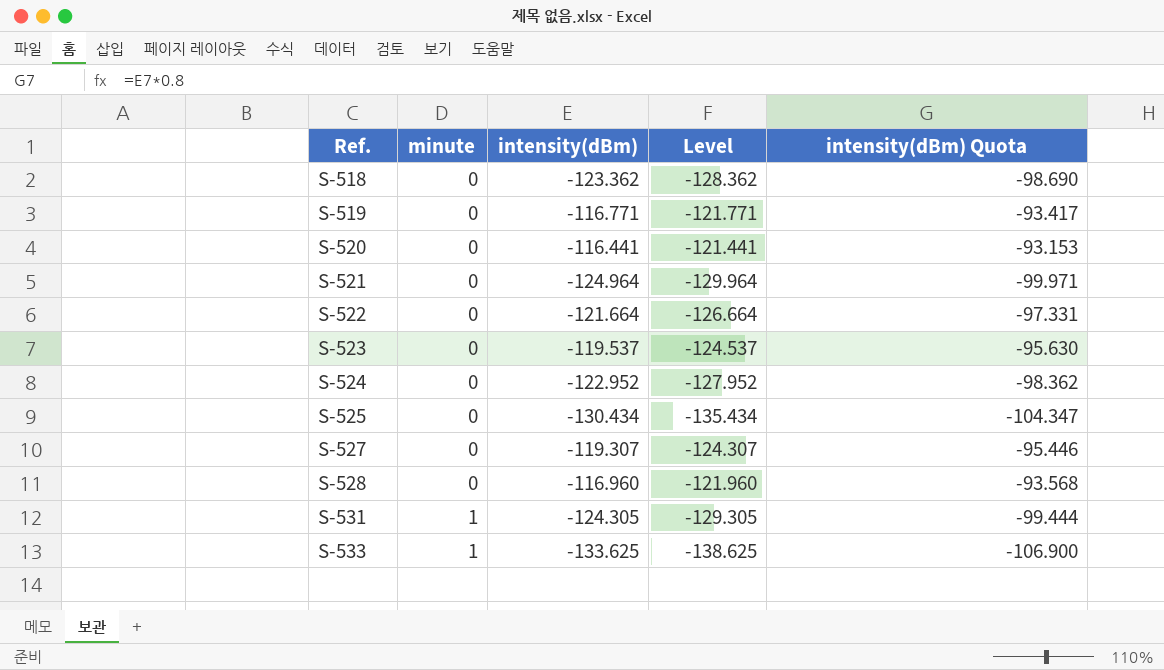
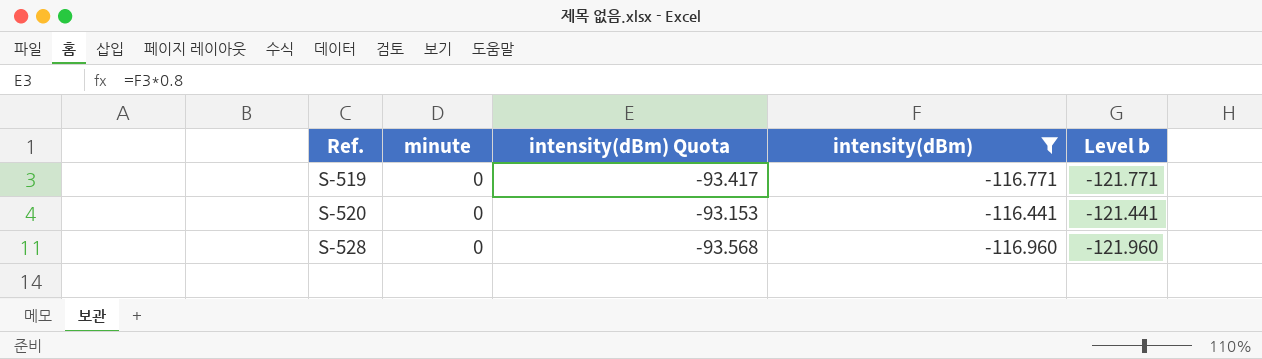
filter: none -> intensity(dBm) >= -116.960
column intensity(dBm) Quota | position: 5 -> 3
column name: Level -> Level b

